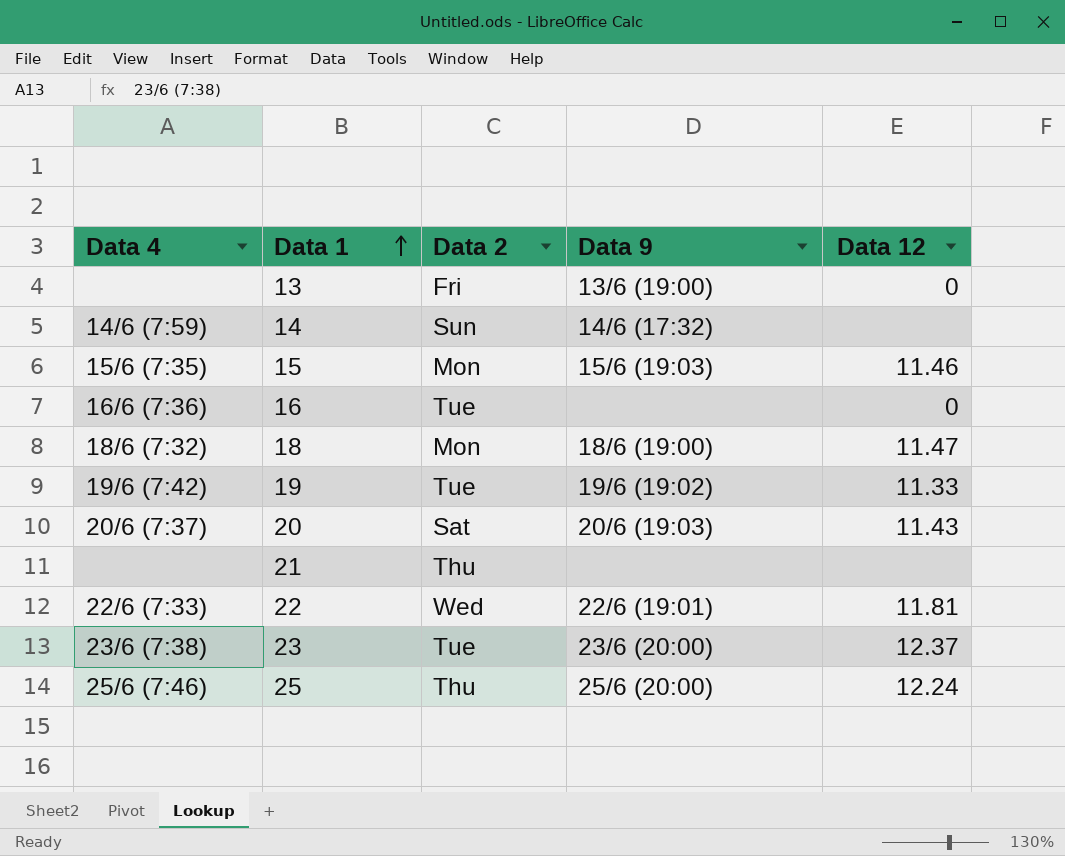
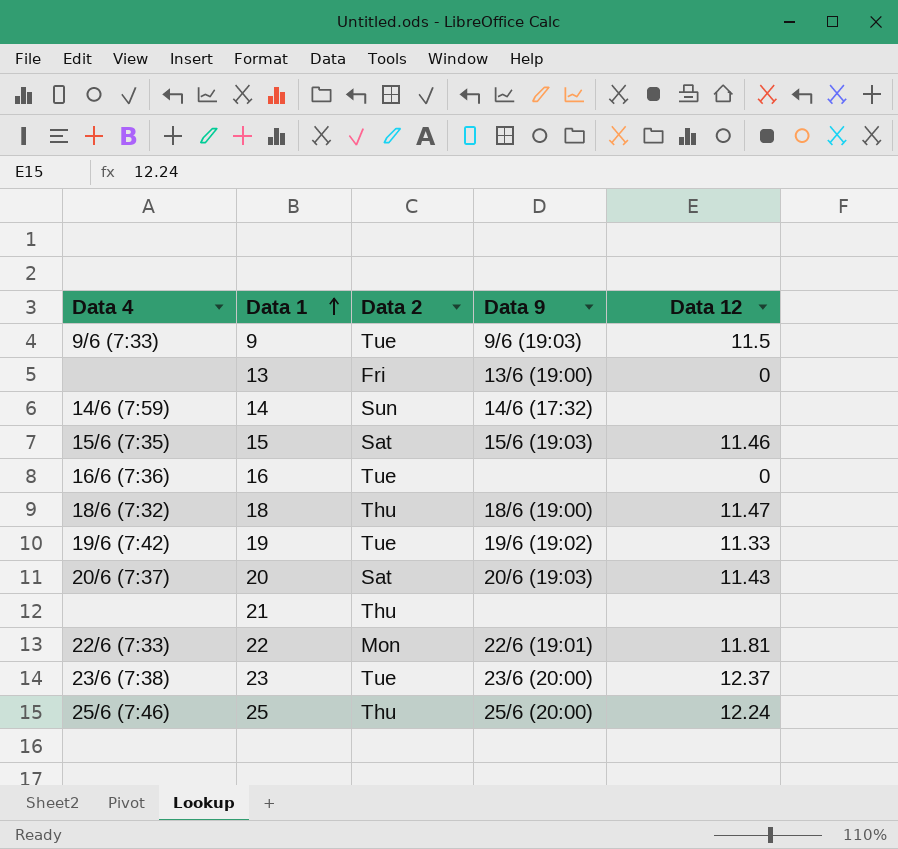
row 9: none -> 9/6 (7:33) | Tue | 9/6 (19:03) | 11.5
15 | Data 2: Mon -> Sat
18 | Data 2: Mon -> Thu
22 | Data 2: Wed -> Mon

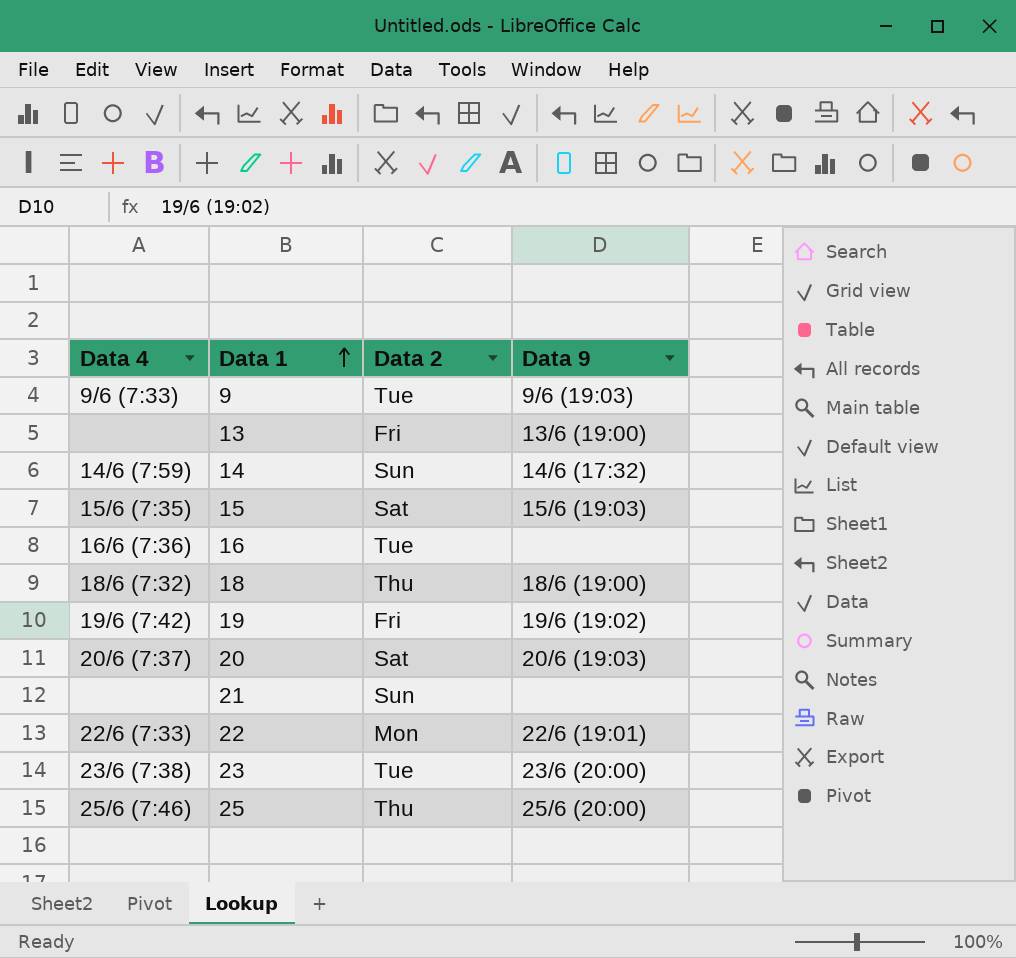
column Data 12 | position: 5 -> none
19 | Data 2: Tue -> Fri
21 | Data 2: Thu -> Sun

